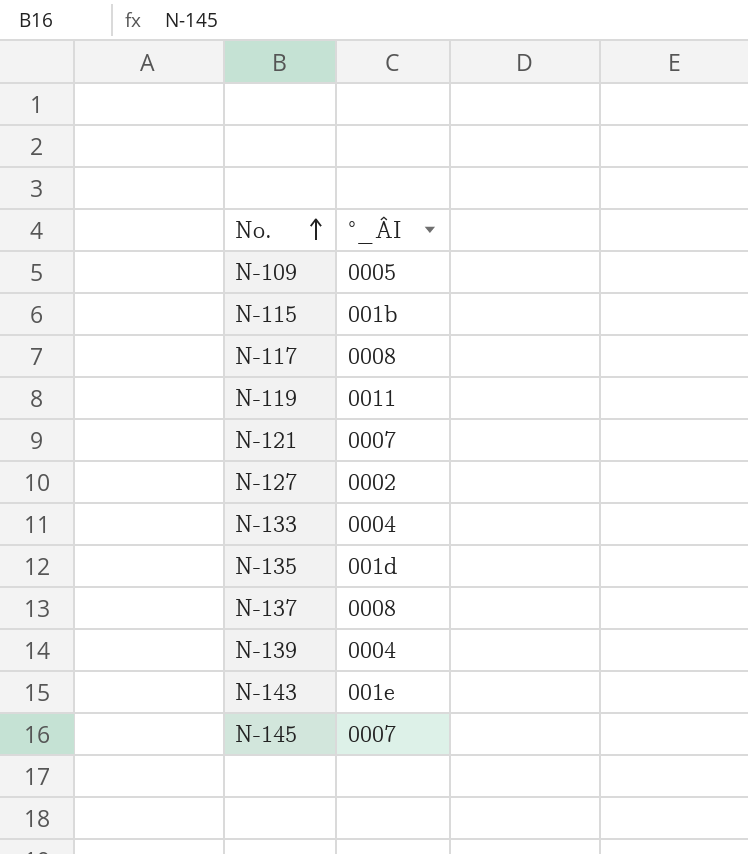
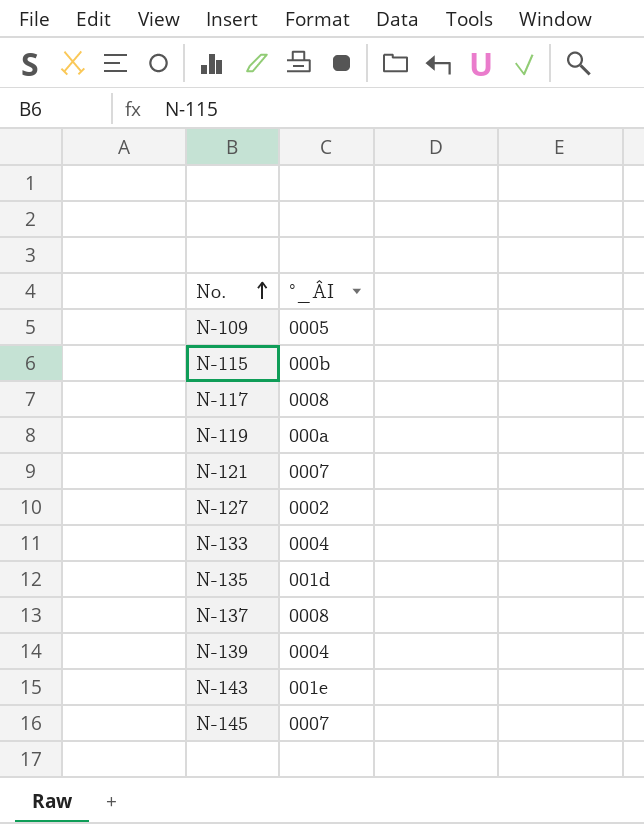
N-115 | °_ÂI: 001b -> 000b
N-119 | °_ÂI: 0011 -> 000a

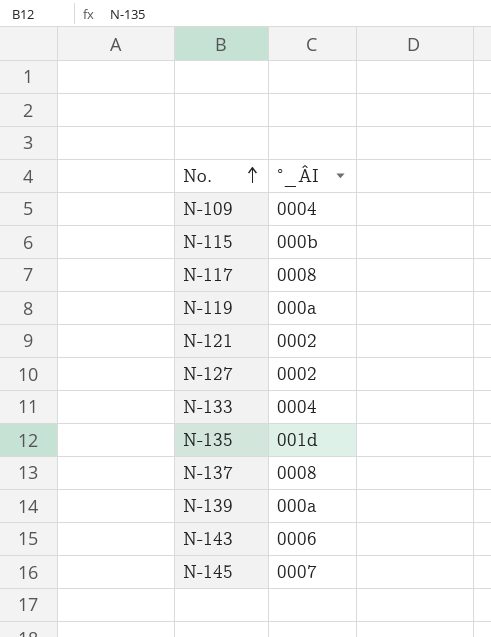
N-109 | °_ÂI: 0005 -> 0004
N-121 | °_ÂI: 0007 -> 0002
N-139 | °_ÂI: 0004 -> 000a
N-143 | °_ÂI: 001e -> 0006

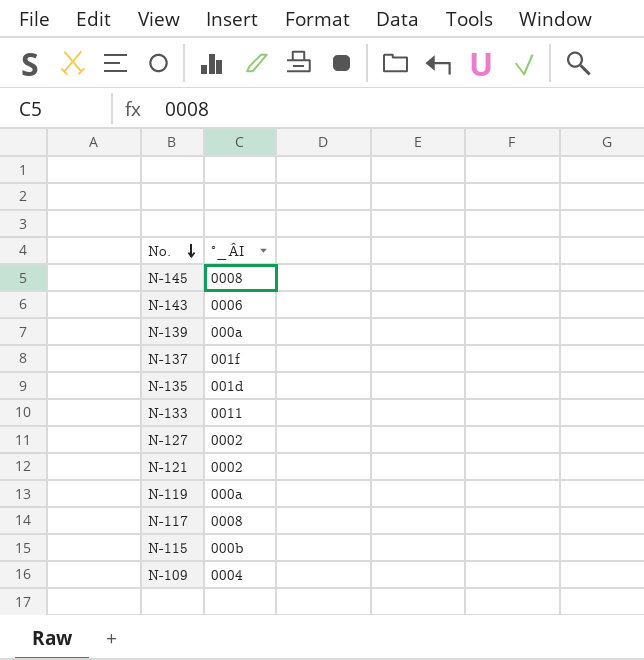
row order: No. ascending -> No. descending
N-145 | °_ÂI: 0007 -> 0008
N-137 | °_ÂI: 0008 -> 001f
N-133 | °_ÂI: 0004 -> 0011

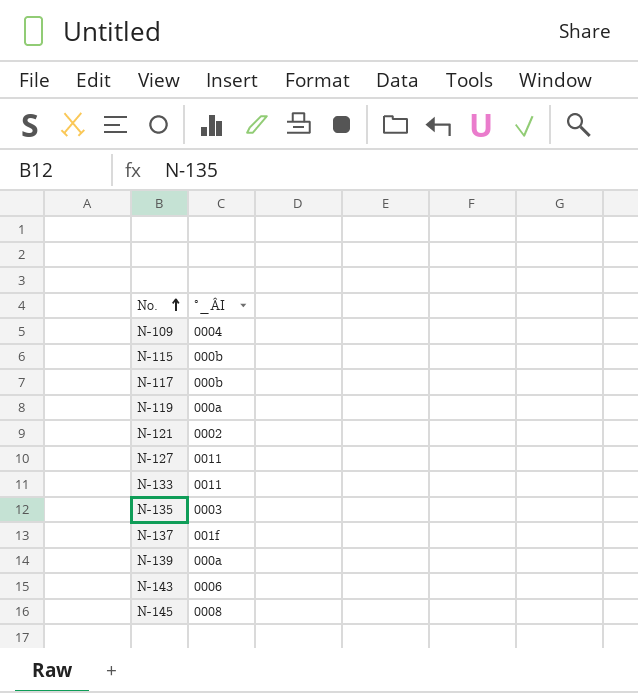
row order: No. descending -> No. ascending
N-117 | °_ÂI: 0008 -> 000b
N-127 | °_ÂI: 0002 -> 0011
N-135 | °_ÂI: 001d -> 0003

